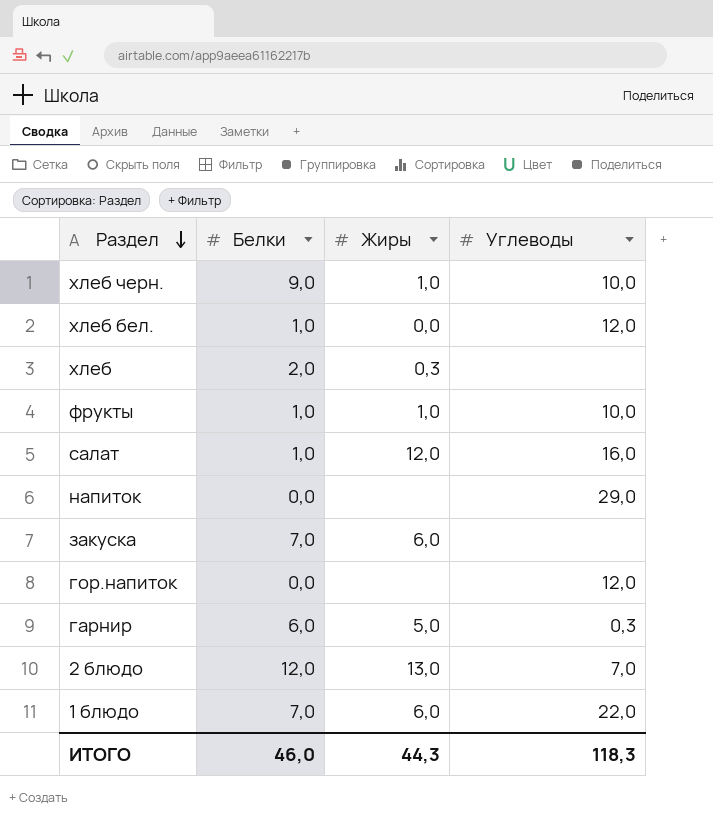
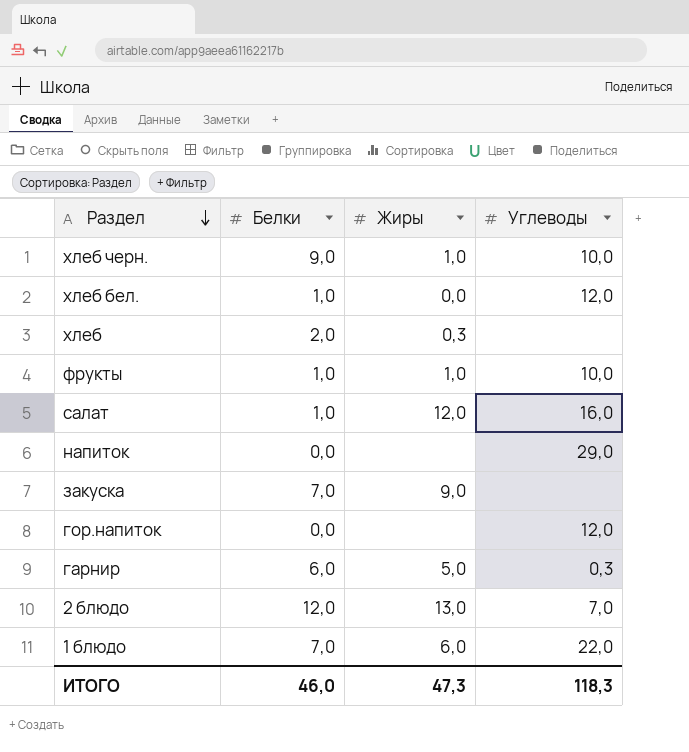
закуска | Жиры: 6,0 -> 9,0
ИТОГО | Жиры: 44,3 -> 47,3

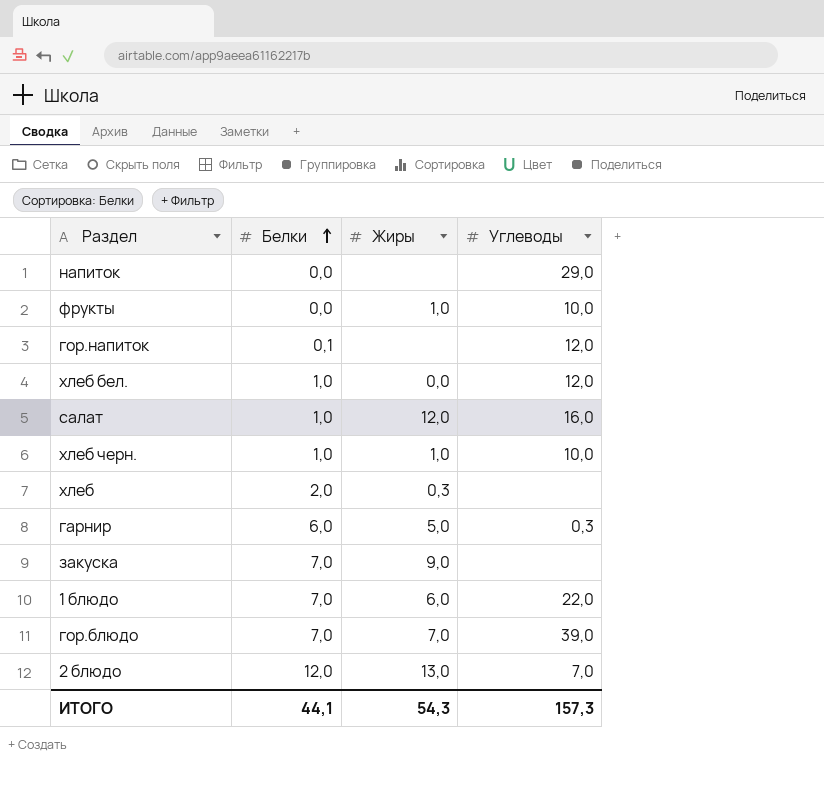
row order: Раздел descending -> Белки ascending
фрукты | Белки: 1,0 -> 0,0
гор.напиток | Белки: 0,0 -> 0,1
хлеб черн. | Белки: 9,0 -> 1,0
row гор.блюдо: none -> 7,0 | 7,0 | 39,0
ИТОГО | Белки: 46,0 -> 44,1
ИТОГО | Жиры: 47,3 -> 54,3
ИТОГО | Углеводы: 118,3 -> 157,3

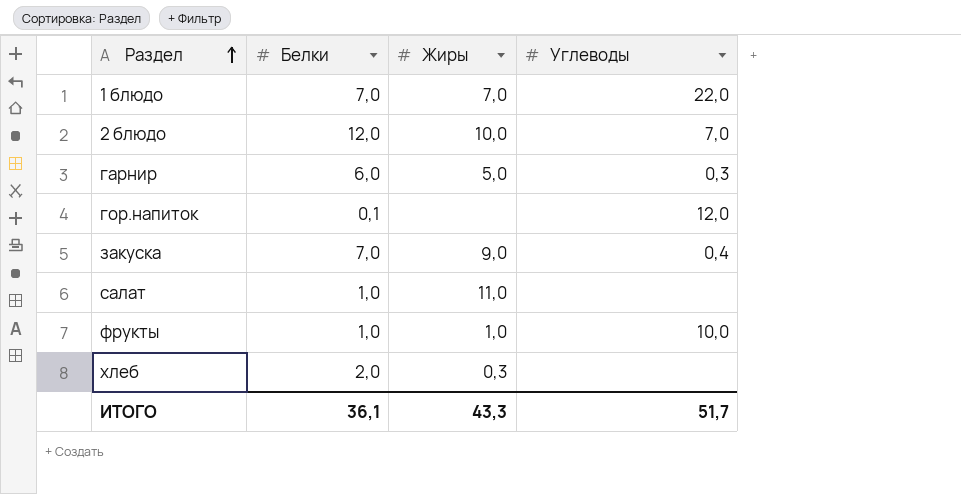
row order: Белки ascending -> Раздел ascending
row напиток: 0,0 | none | 29,0 -> none
row хлеб бел.: 1,0 | 0,0 | 12,0 -> none
row хлеб черн.: 1,0 | 1,0 | 10,0 -> none
row гор.блюдо: 7,0 | 7,0 | 39,0 -> none
1 блюдо | Жиры: 6,0 -> 7,0
2 блюдо | Жиры: 13,0 -> 10,0
закуска | Углеводы: none -> 0,4
салат | Жиры: 12,0 -> 11,0
салат | Углеводы: 16,0 -> none
фрукты | Белки: 0,0 -> 1,0
ИТОГО | Белки: 44,1 -> 36,1
ИТОГО | Жиры: 54,3 -> 43,3
ИТОГО | Углеводы: 157,3 -> 51,7

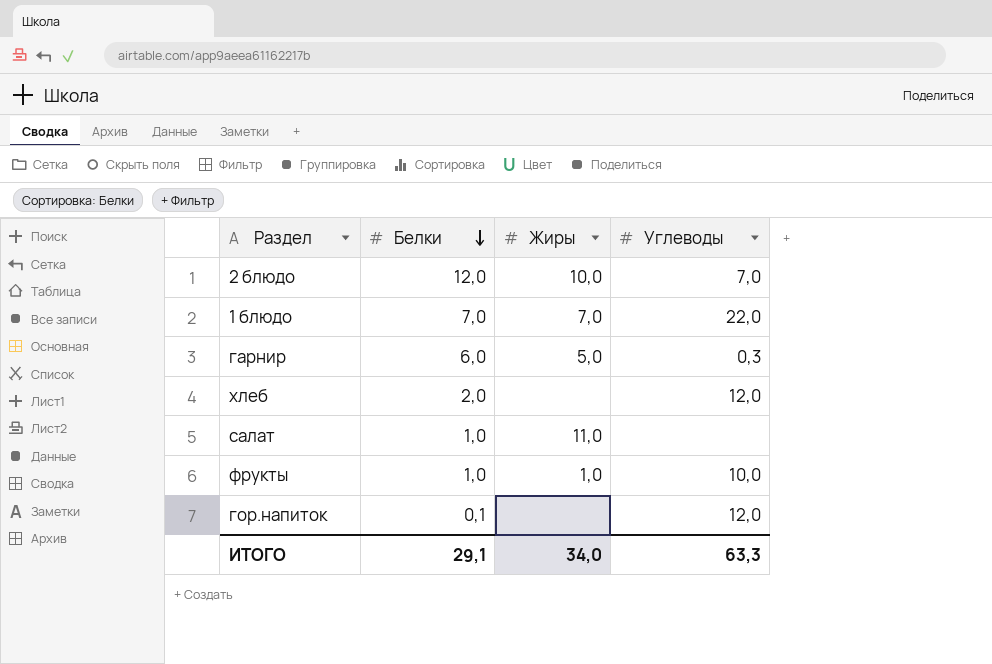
row order: Раздел ascending -> Белки descending
row закуска: 7,0 | 9,0 | 0,4 -> none
хлеб | Жиры: 0,3 -> none
хлеб | Углеводы: none -> 12,0
ИТОГО | Белки: 36,1 -> 29,1
ИТОГО | Жиры: 43,3 -> 34,0
ИТОГО | Углеводы: 51,7 -> 63,3

